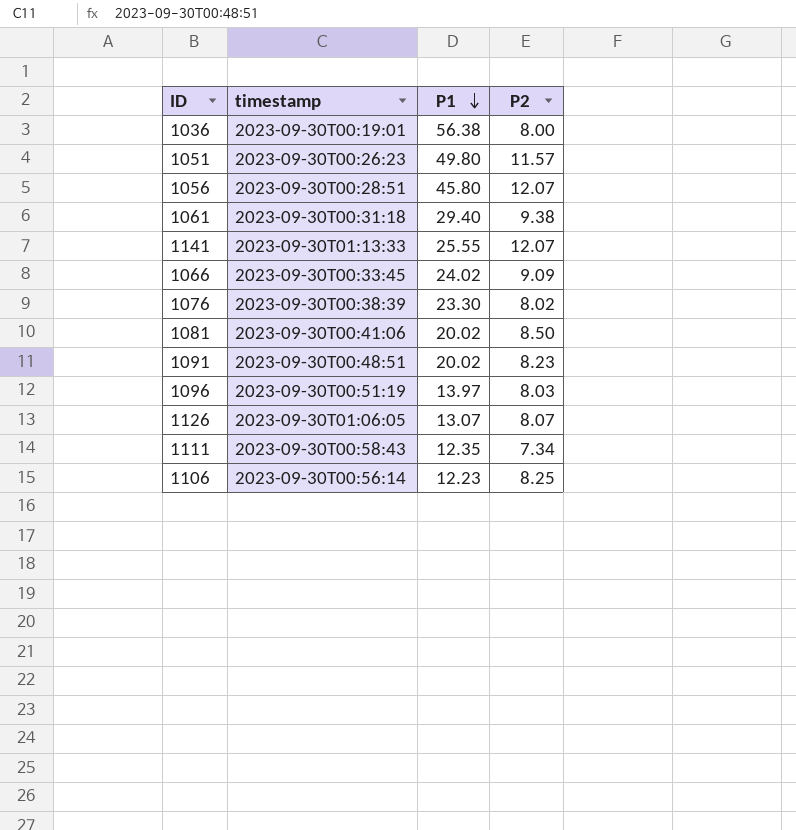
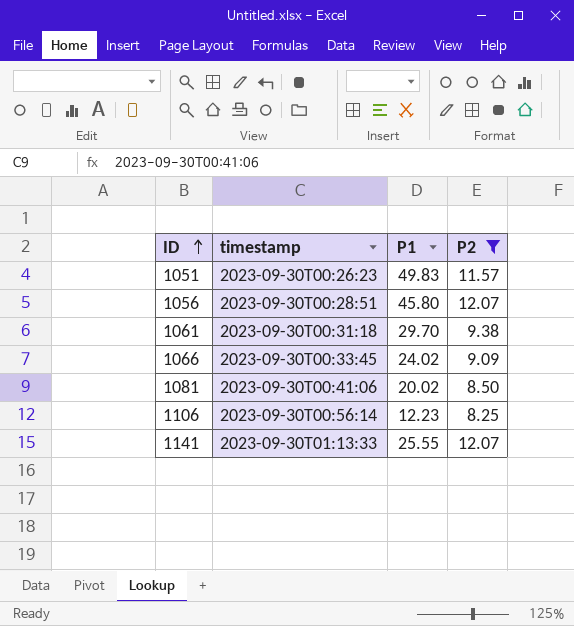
filter: none -> P2 >= 8.25
row order: P1 descending -> ID ascending
1051 | P1: 49.80 -> 49.83
1061 | P1: 29.40 -> 29.70

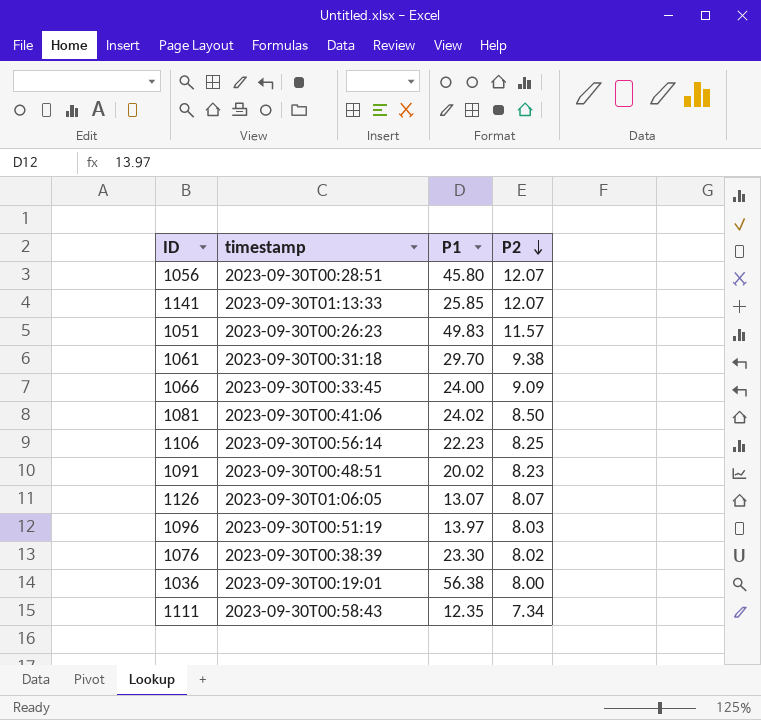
filter: P2 >= 8.25 -> none
row order: ID ascending -> P2 descending
1141 | P1: 25.55 -> 25.85
1066 | P1: 24.02 -> 24.00
1081 | P1: 20.02 -> 24.02
1106 | P1: 12.23 -> 22.23

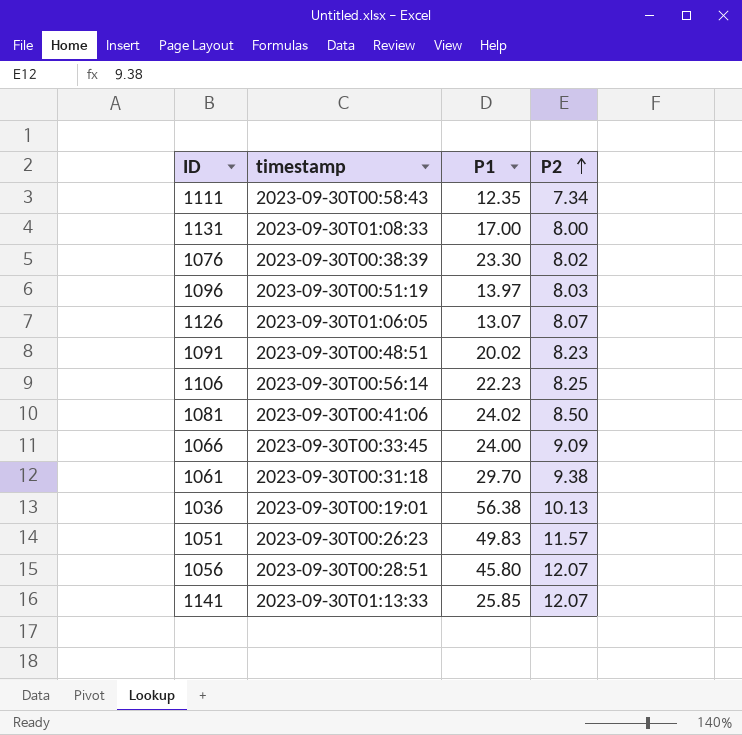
row order: P2 descending -> P2 ascending
row 1131: none -> 2023-09-30T01:08:33 | 17.00 | 8.00
1036 | P2: 8.00 -> 10.13

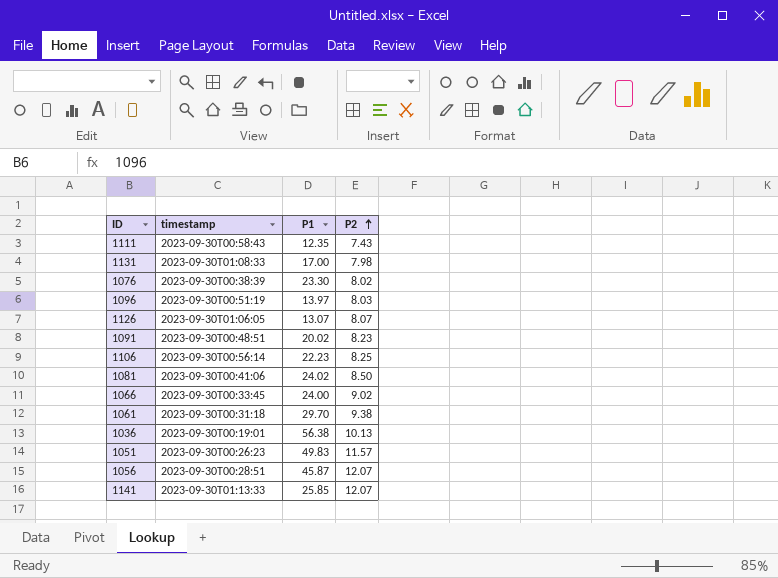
1111 | P2: 7.34 -> 7.43
1131 | P2: 8.00 -> 7.98
1066 | P2: 9.09 -> 9.02
1056 | P1: 45.80 -> 45.87

